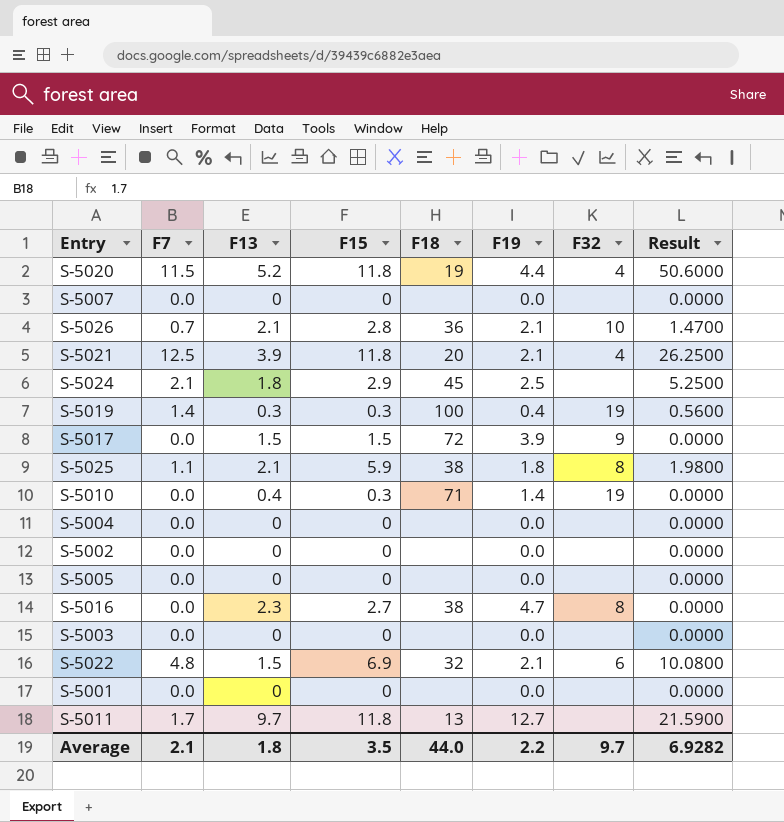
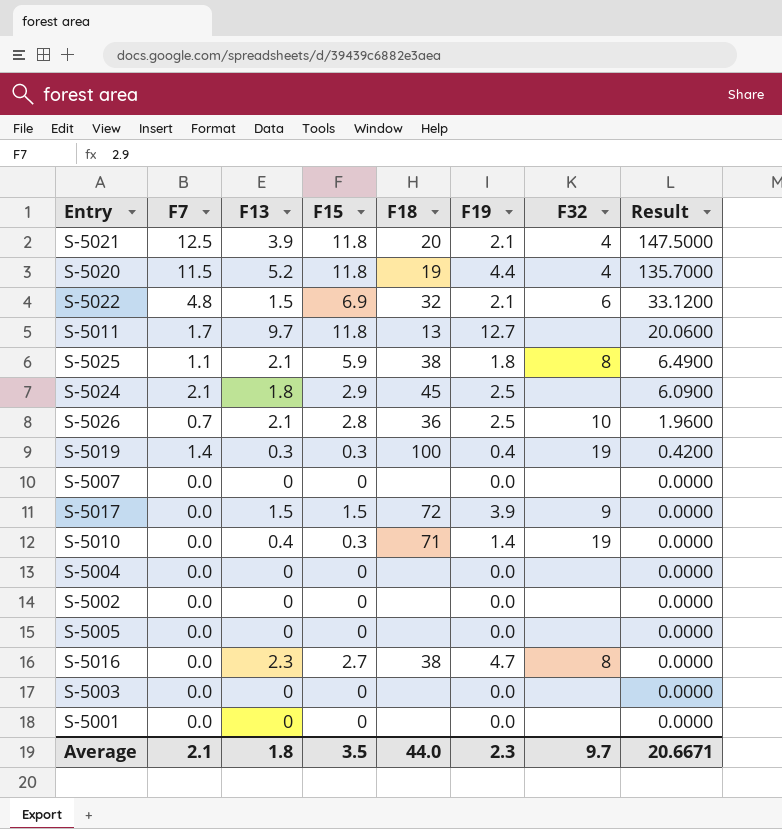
row order: none -> Result descending
column Result | formula: [F7] * [F19] -> [F7] * [F15]
S-5026 | F19: 2.1 -> 2.5
Average | F19: 2.2 -> 2.3
Average | Result: 6.9282 -> 20.6671

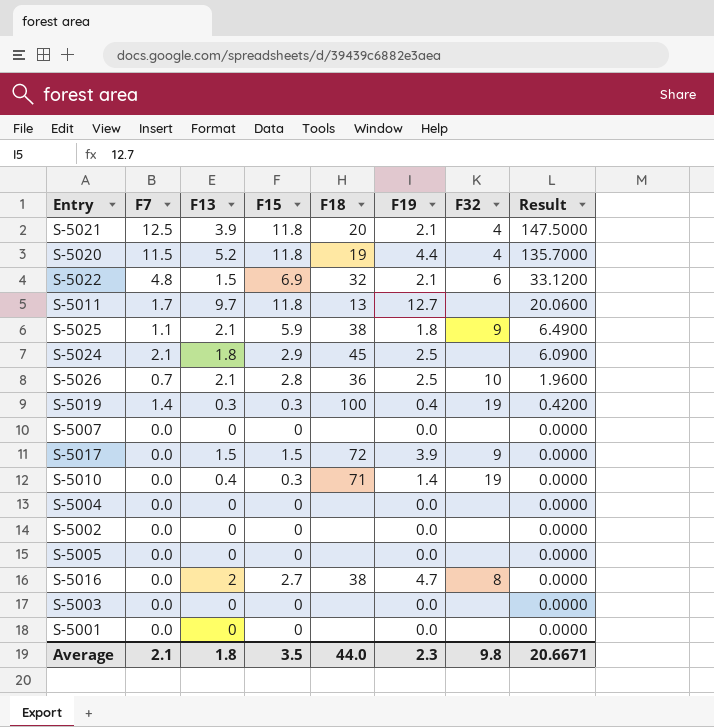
S-5025 | F32: 8 -> 9
S-5016 | F13: 2.3 -> 2
Average | F32: 9.7 -> 9.8

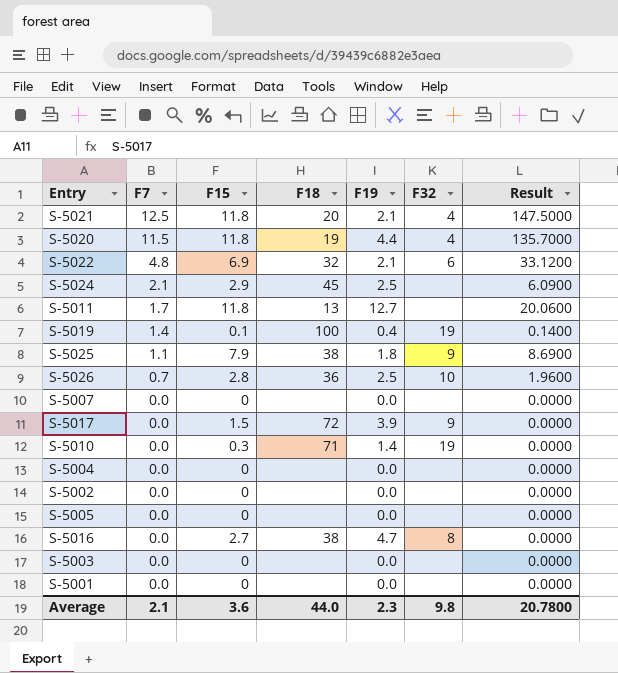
row order: Result descending -> F7 descending
column F13 | position: 3 -> none
S-5019 | F15: 0.3 -> 0.1
S-5019 | Result: 0.4200 -> 0.1400
S-5025 | F15: 5.9 -> 7.9
S-5025 | Result: 6.4900 -> 8.6900
Average | F15: 3.5 -> 3.6
Average | Result: 20.6671 -> 20.7800

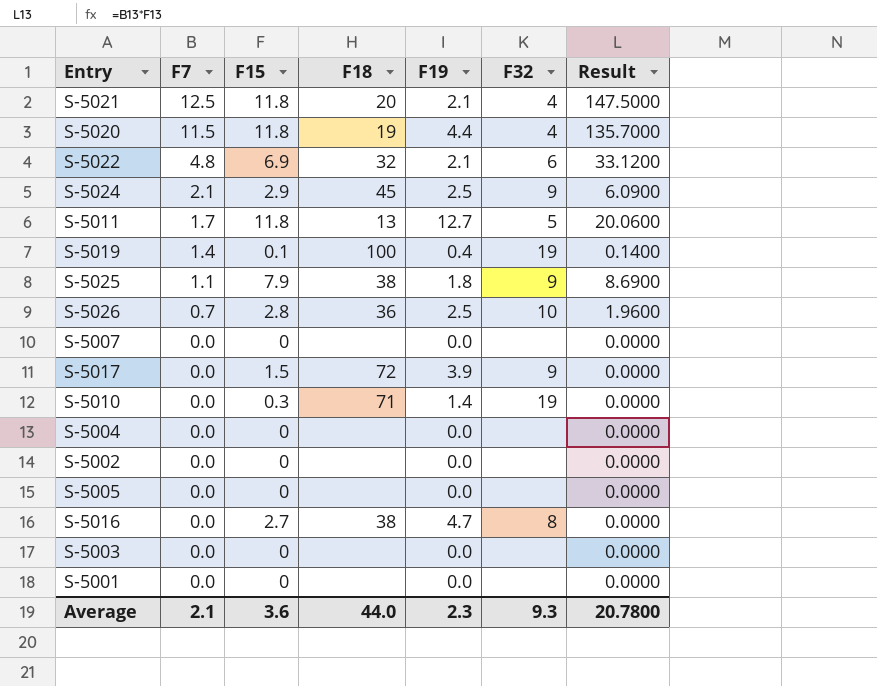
S-5024 | F32: none -> 9
S-5011 | F32: none -> 5
Average | F32: 9.8 -> 9.3

